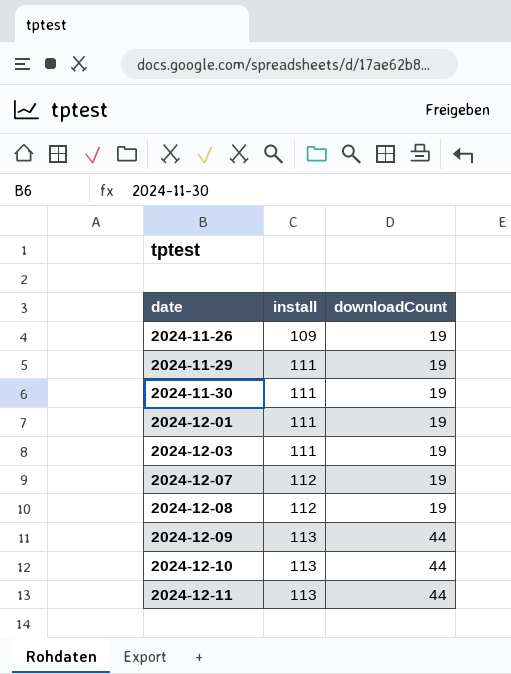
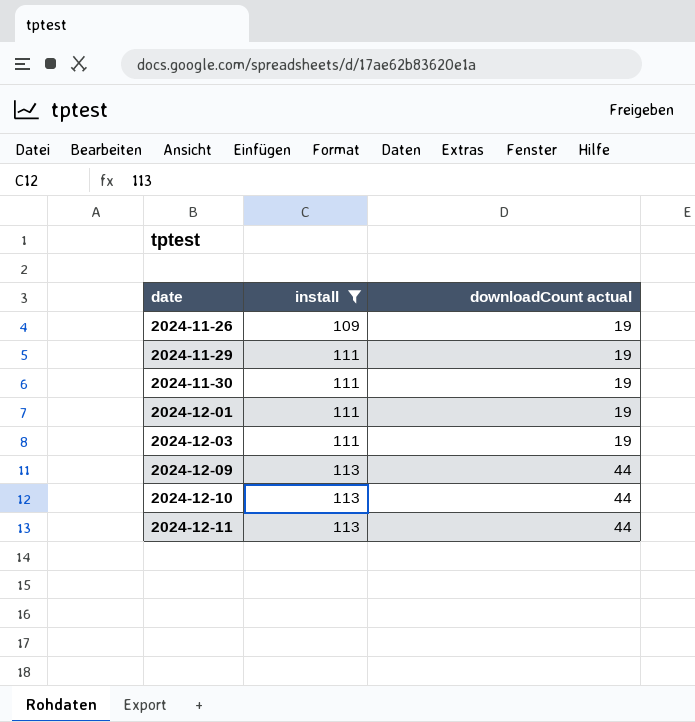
filter: none -> install != 112
column name: downloadCount -> downloadCount actual

